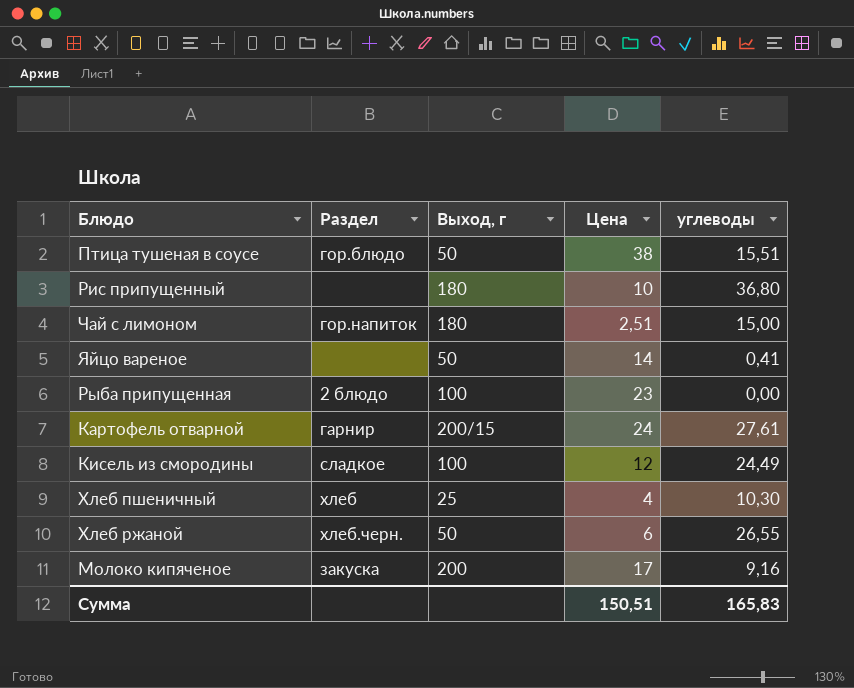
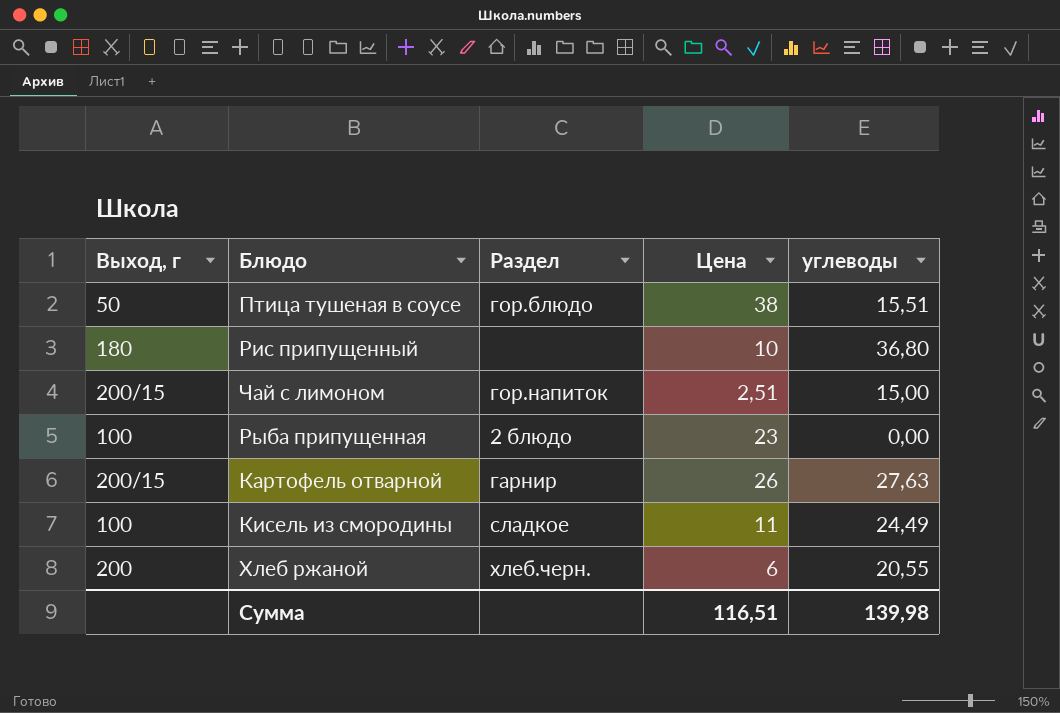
column Выход, г | position: 3 -> 1
row Яйцо вареное: none | 50 | 14 | 0,41 -> none
row Хлеб пшеничный: хлеб | 25 | 4 | 10,30 -> none
row Молоко кипяченое: закуска | 200 | 17 | 9,16 -> none
Чай с лимоном | Выход, г: 180 -> 200/15
Картофель отварной | Цена: 24 -> 26
Картофель отварной | углеводы: 27,61 -> 27,63
Кисель из смородины | Цена: 12 -> 11
Хлеб ржаной | Выход, г: 50 -> 200
Хлеб ржаной | углеводы: 26,55 -> 20,55
Сумма | Цена: 150,51 -> 116,51
Сумма | углеводы: 165,83 -> 139,98

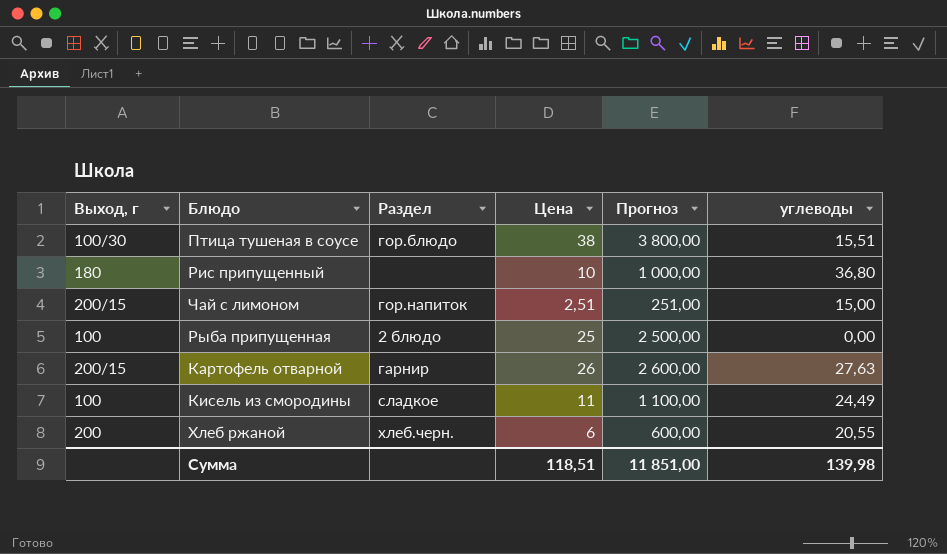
column Прогноз | formula: none -> [Цена] * 100
Птица тушеная в соусе | Выход, г: 50 -> 100/30
Рыба припущенная | Цена: 23 -> 25
Сумма | Цена: 116,51 -> 118,51

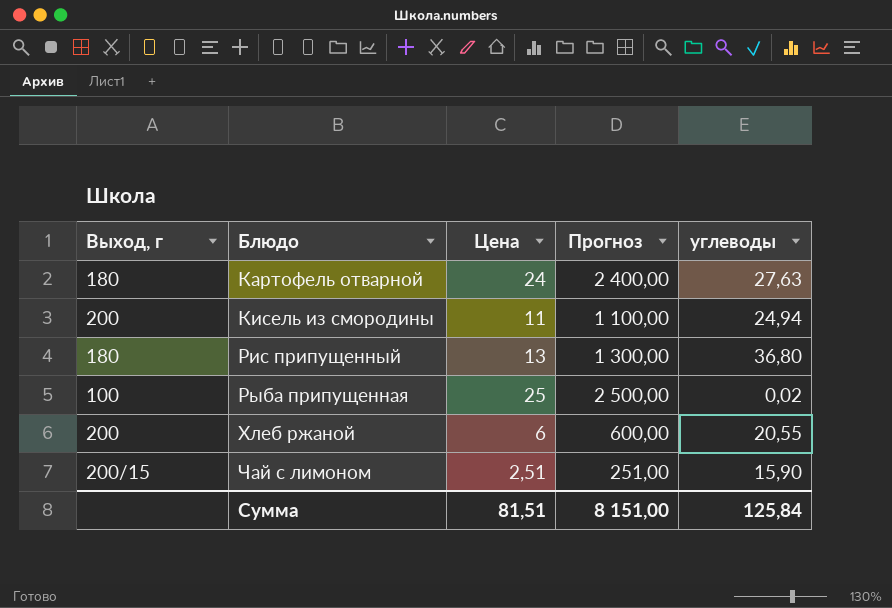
row order: none -> Блюдо ascending
column Раздел | position: 3 -> none
row Птица тушеная в соусе: 100/30 | гор.блюдо | 38 | 3 800,00 | 15,51 -> none
Картофель отварной | Выход, г: 200/15 -> 180
Картофель отварной | Цена: 26 -> 24
Картофель отварной | Прогноз: 2 600,00 -> 2 400,00
Кисель из смородины | Выход, г: 100 -> 200
Кисель из смородины | углеводы: 24,49 -> 24,94
Рис припущенный | Цена: 10 -> 13
Рис припущенный | Прогноз: 1 000,00 -> 1 300,00
Рыба припущенная | углеводы: 0,00 -> 0,02
Чай с лимоном | углеводы: 15,00 -> 15,90
Сумма | Цена: 118,51 -> 81,51
Сумма | Прогноз: 11 851,00 -> 8 151,00
Сумма | углеводы: 139,98 -> 125,84

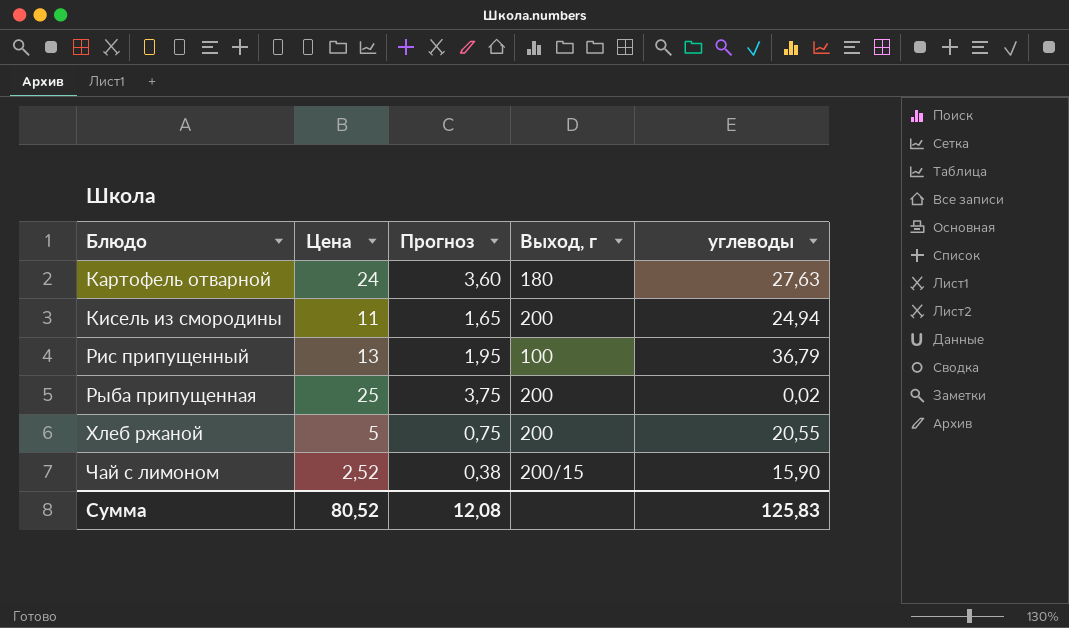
column Прогноз | formula: [Цена] * 100 -> [Цена] * 0,15
column Выход, г | position: 1 -> 4
Рис припущенный | Выход, г: 180 -> 100
Рис припущенный | углеводы: 36,80 -> 36,79
Рыба припущенная | Выход, г: 100 -> 200
Хлеб ржаной | Цена: 6 -> 5
Чай с лимоном | Цена: 2,51 -> 2,52
Сумма | Цена: 81,51 -> 80,52
Сумма | Прогноз: 8 151,00 -> 12,08
Сумма | углеводы: 125,84 -> 125,83

